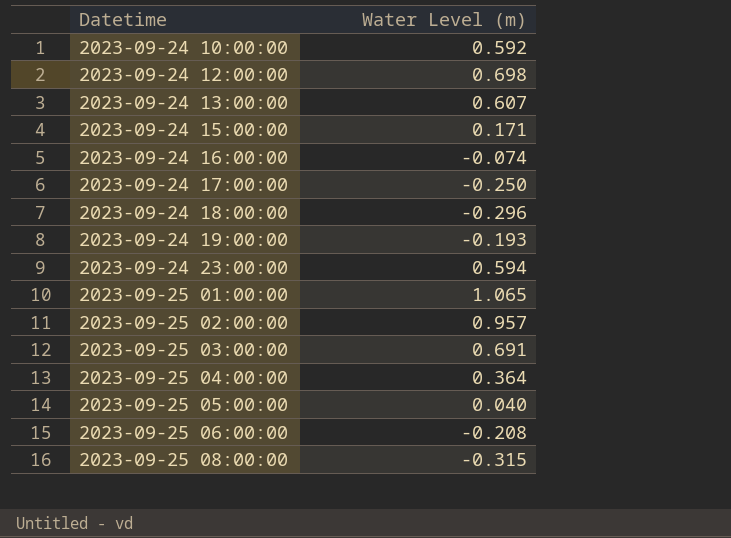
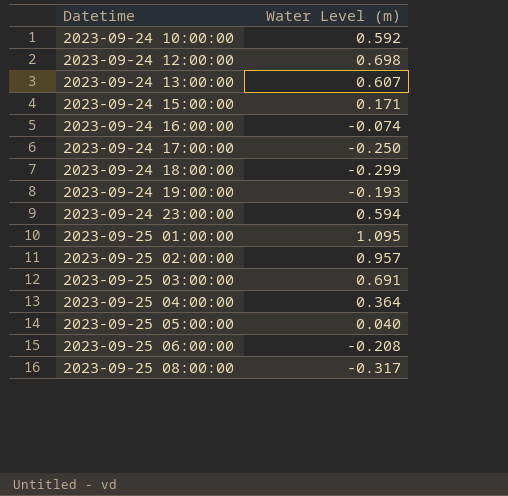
2023-09-24 18:00:00 | Water Level (m): -0.296 -> -0.299
2023-09-25 01:00:00 | Water Level (m): 1.065 -> 1.095
2023-09-25 08:00:00 | Water Level (m): -0.315 -> -0.317

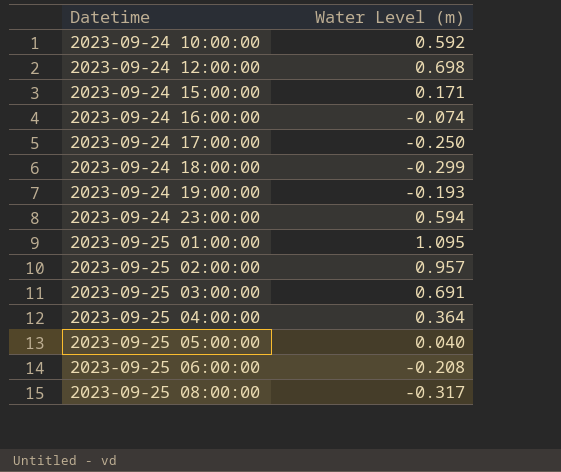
row 2023-09-24 13:00:00: 0.607 -> none

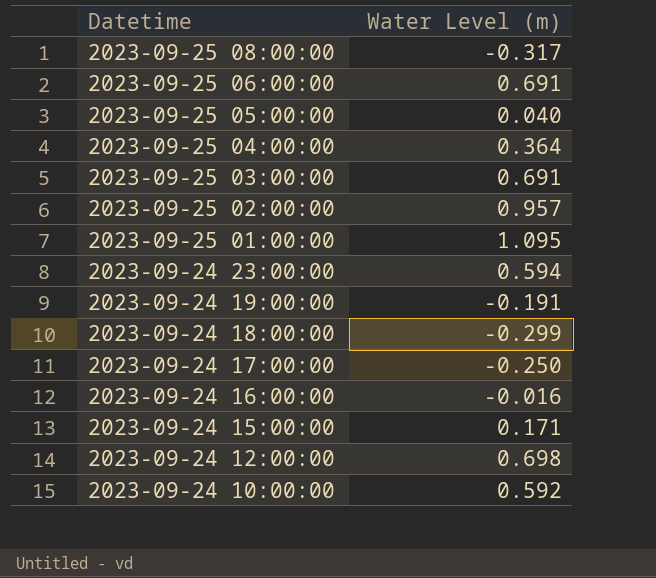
row order: Datetime ascending -> Datetime descending
2023-09-25 06:00:00 | Water Level (m): -0.208 -> 0.691
2023-09-24 19:00:00 | Water Level (m): -0.193 -> -0.191
2023-09-24 16:00:00 | Water Level (m): -0.074 -> -0.016

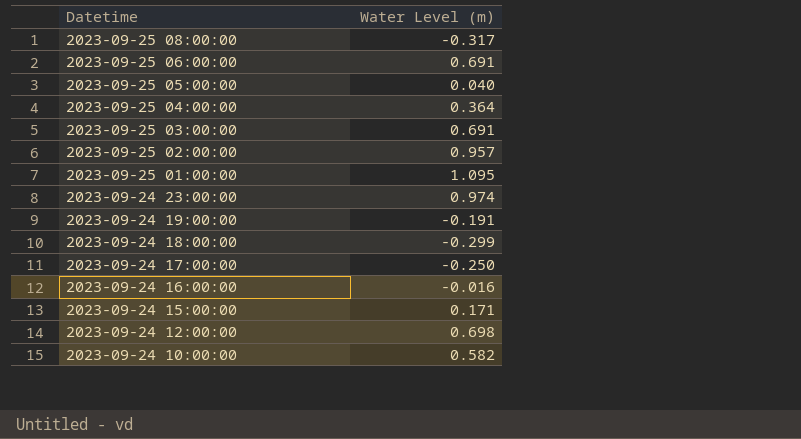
2023-09-24 23:00:00 | Water Level (m): 0.594 -> 0.974
2023-09-24 10:00:00 | Water Level (m): 0.592 -> 0.582

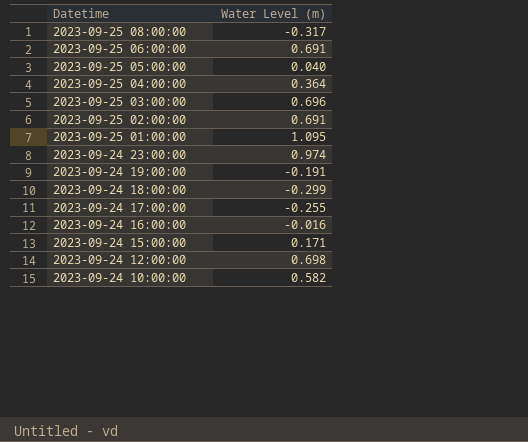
2023-09-25 03:00:00 | Water Level (m): 0.691 -> 0.696
2023-09-25 02:00:00 | Water Level (m): 0.957 -> 0.691
2023-09-24 17:00:00 | Water Level (m): -0.250 -> -0.255

